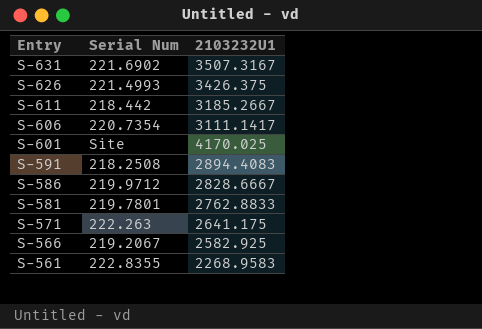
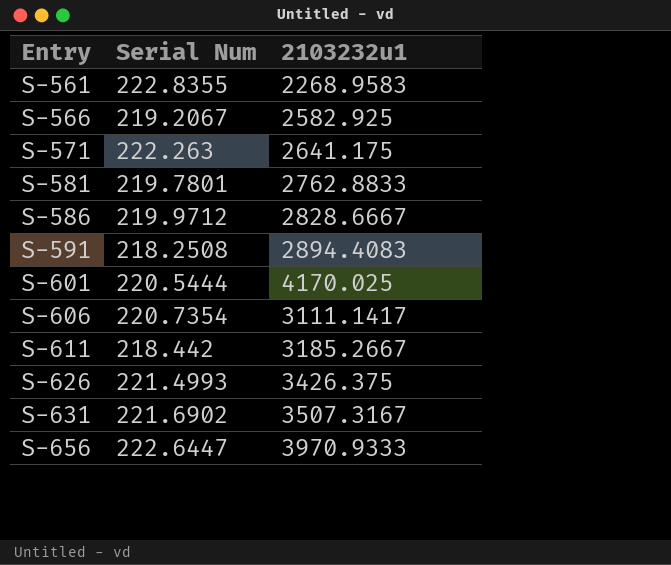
row order: Entry descending -> Entry ascending
column name: 2103232U1 -> 2103232u1
S-601 | Serial Num: Site -> 220.5444
row S-656: none -> 222.6447 | 3970.9333

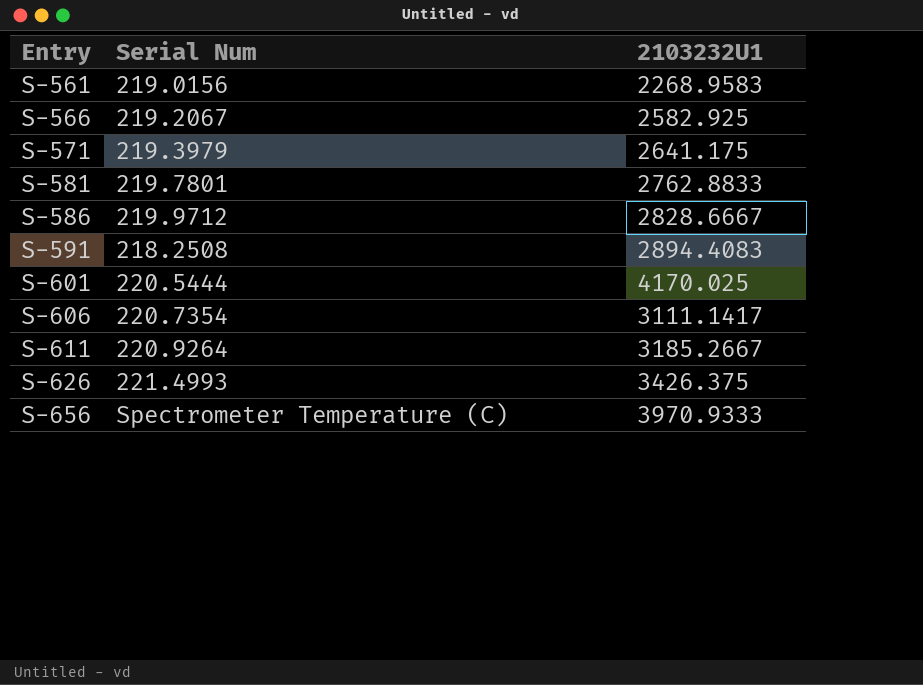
column name: 2103232u1 -> 2103232U1
row S-631: 221.6902 | 3507.3167 -> none
S-561 | Serial Num: 222.8355 -> 219.0156
S-571 | Serial Num: 222.263 -> 219.3979
S-611 | Serial Num: 218.442 -> 220.9264
S-656 | Serial Num: 222.6447 -> Spectrometer Temperature (C)

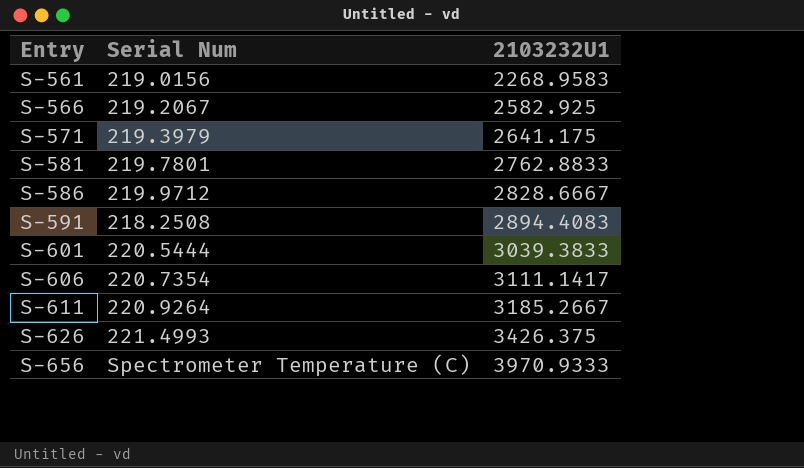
S-601 | 2103232U1: 4170.025 -> 3039.3833

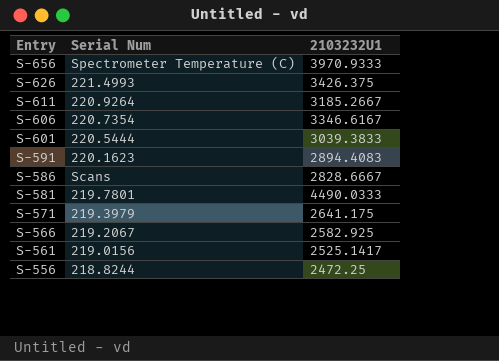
row order: Entry ascending -> Entry descending
S-606 | 2103232U1: 3111.1417 -> 3346.6167
S-591 | Serial Num: 218.2508 -> 220.1623
S-586 | Serial Num: 219.9712 -> Scans
S-581 | 2103232U1: 2762.8833 -> 4490.0333
S-561 | 2103232U1: 2268.9583 -> 2525.1417
row S-556: none -> 218.8244 | 2472.25

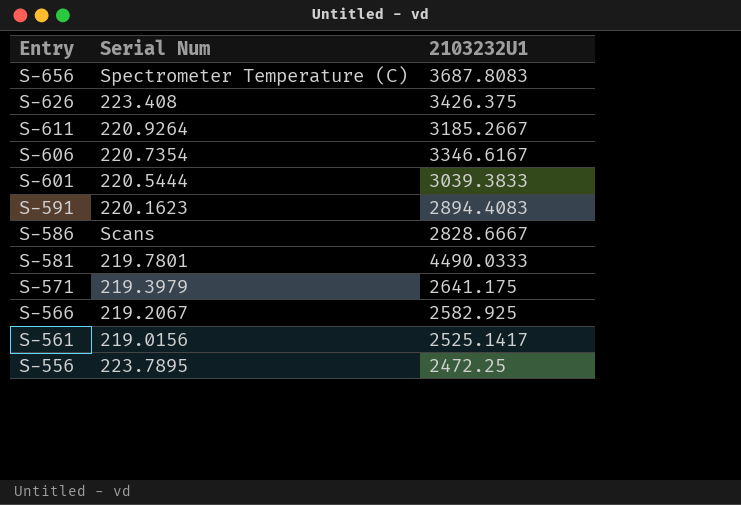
S-656 | 2103232U1: 3970.9333 -> 3687.8083
S-626 | Serial Num: 221.4993 -> 223.408
S-556 | Serial Num: 218.8244 -> 223.7895

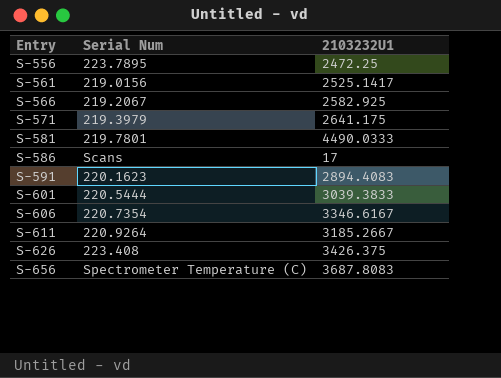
row order: Entry descending -> Entry ascending
S-586 | 2103232U1: 2828.6667 -> 17

